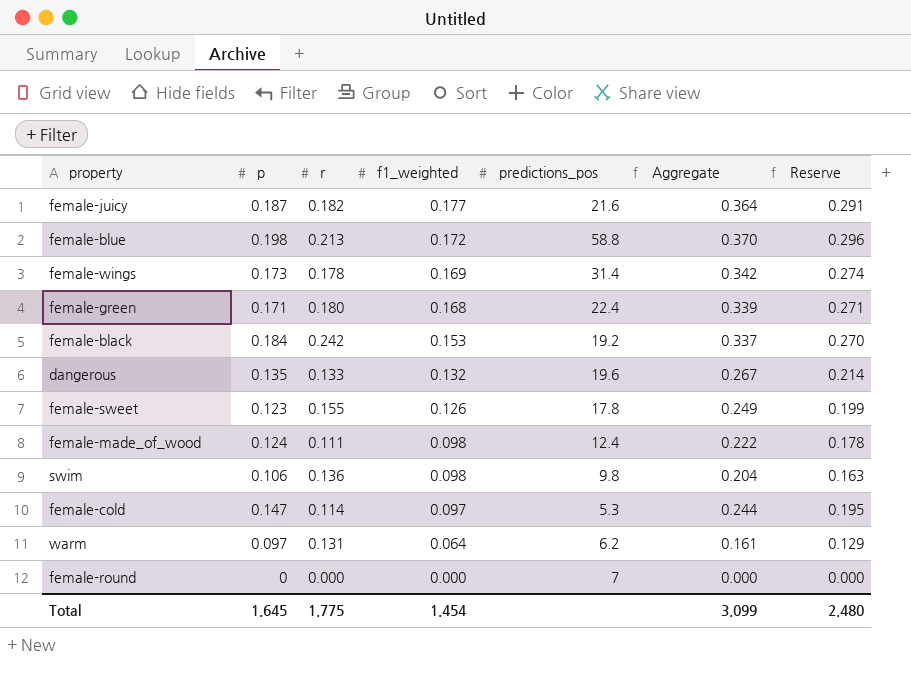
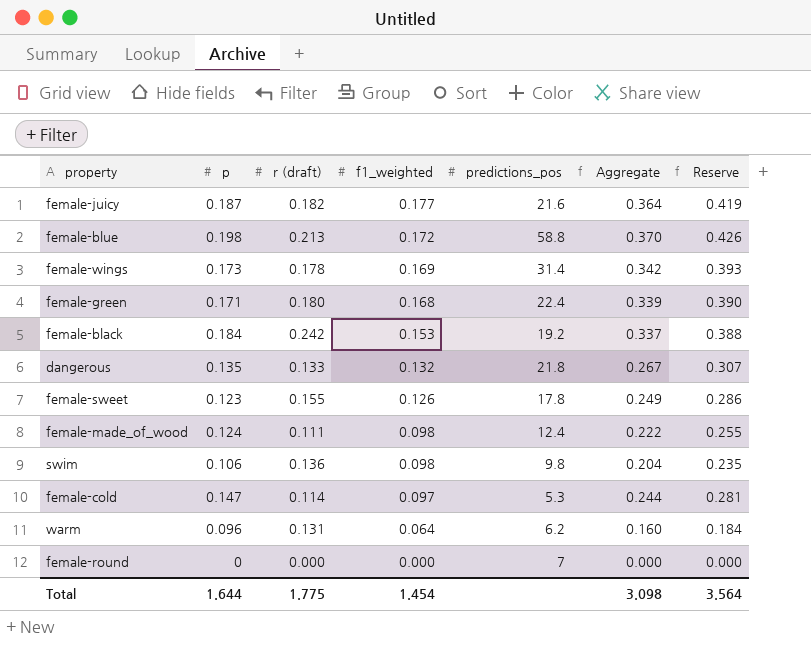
column name: r -> r (draft)
column Reserve | formula: [Aggregate] * 0.8 -> [Aggregate] * 1.15
dangerous | predictions_pos: 19.6 -> 21.8
warm | p: 0.097 -> 0.096
warm | Aggregate: 0.161 -> 0.160
Total | p: 1.645 -> 1.644
Total | Aggregate: 3.099 -> 3.098
Total | Reserve: 2.480 -> 3.564

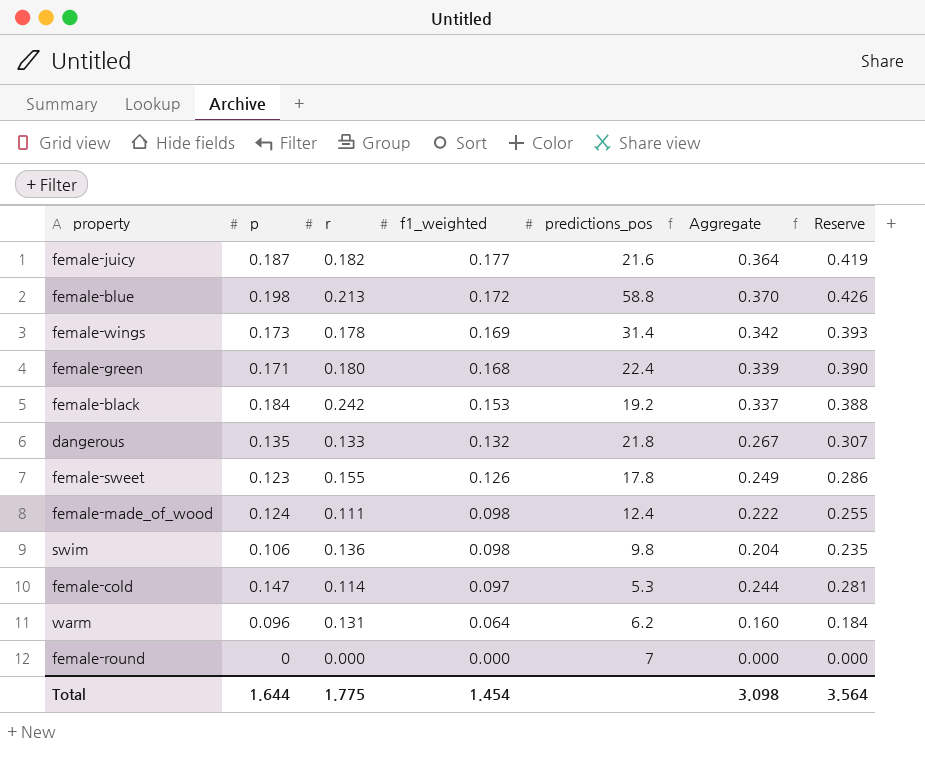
column name: r (draft) -> r

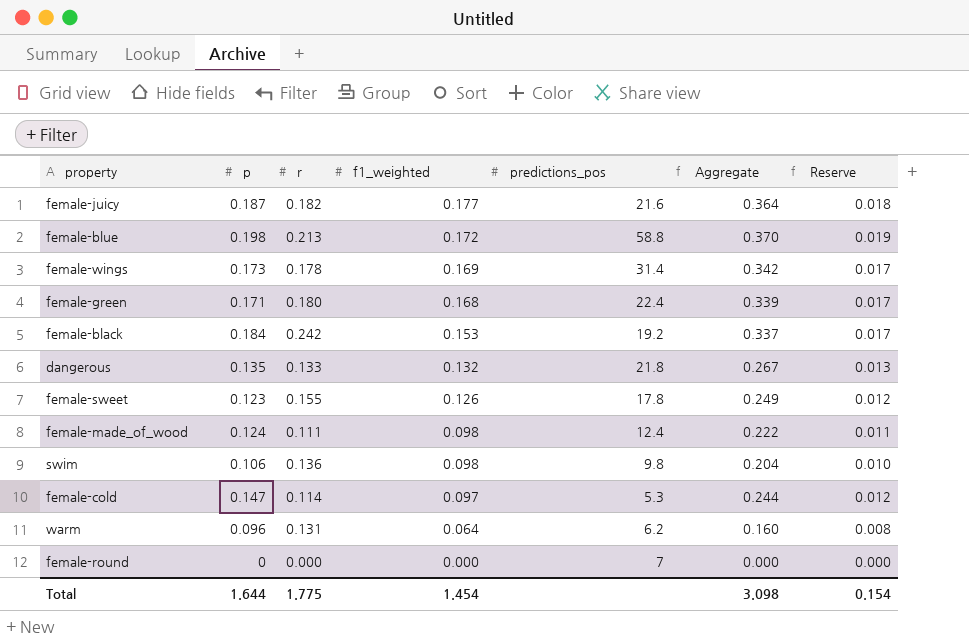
column Reserve | formula: [Aggregate] * 1.15 -> [Aggregate] * 0.05
Total | Reserve: 3.564 -> 0.154

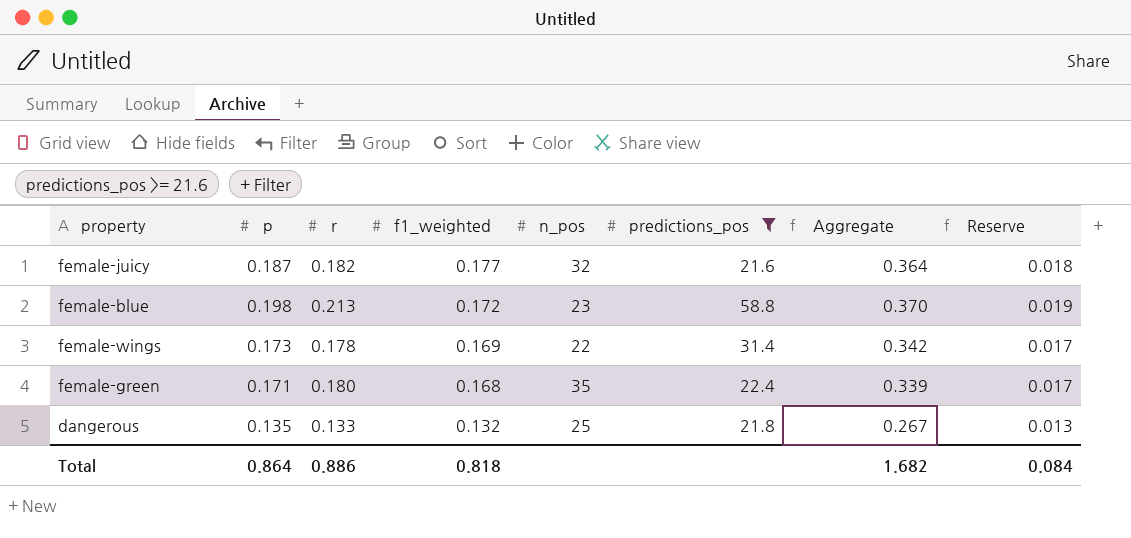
filter: none -> predictions_pos >= 21.6
column n_pos | position: none -> 5
Total | p: 1.644 -> 0.864
Total | r: 1.775 -> 0.886
Total | f1_weighted: 1.454 -> 0.818
Total | Aggregate: 3.098 -> 1.682
Total | Reserve: 0.154 -> 0.084

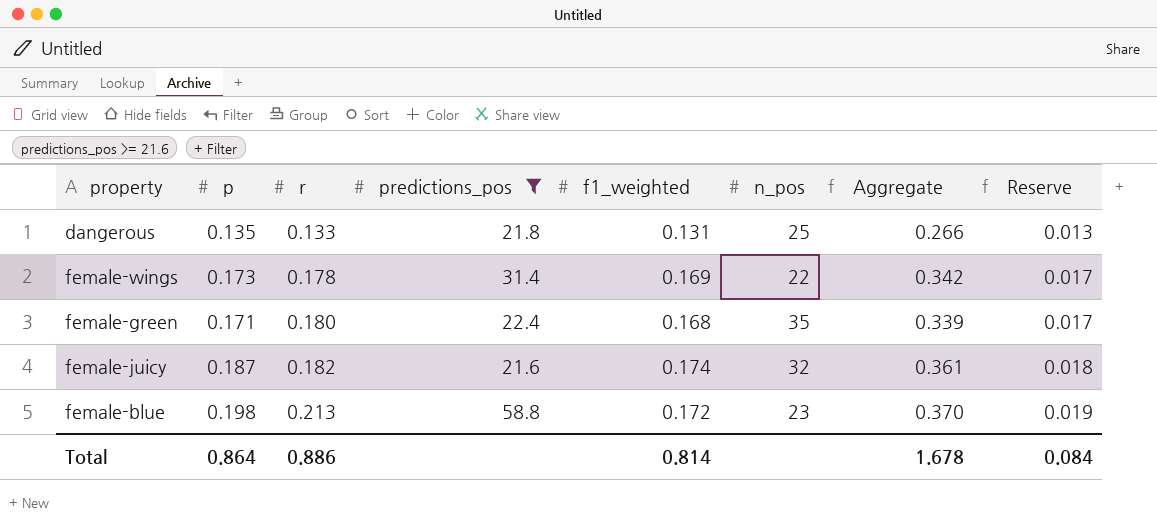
row order: f1_weighted descending -> r ascending
column predictions_pos | position: 6 -> 4
dangerous | f1_weighted: 0.132 -> 0.131
dangerous | Aggregate: 0.267 -> 0.266
female-juicy | f1_weighted: 0.177 -> 0.174
female-juicy | Aggregate: 0.364 -> 0.361
Total | f1_weighted: 0.818 -> 0.814
Total | Aggregate: 1.682 -> 1.678

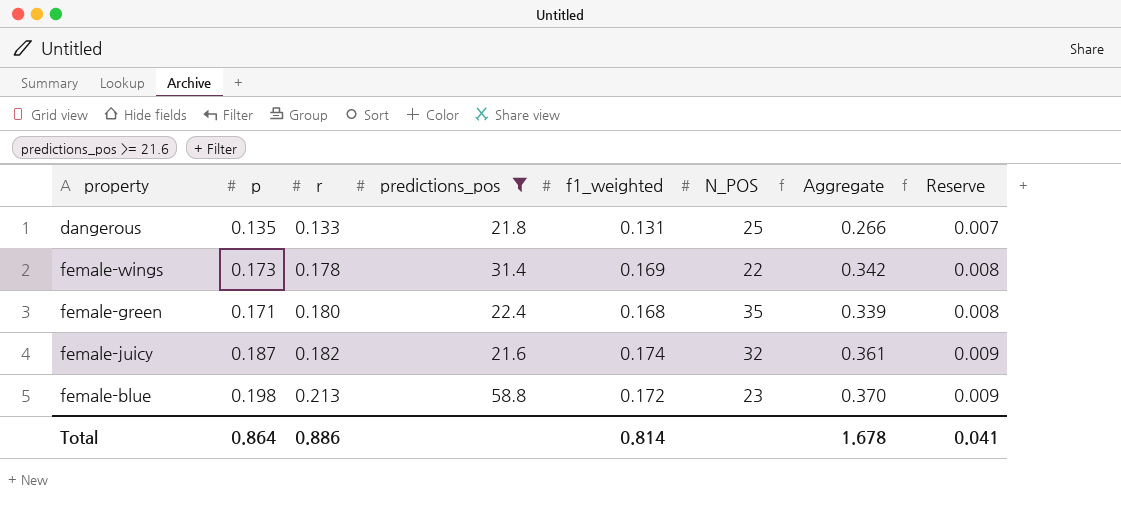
column name: n_pos -> N_POS
column Reserve | formula: [Aggregate] * 0.05 -> [f1_weighted] * 0.05
Total | Reserve: 0.084 -> 0.041

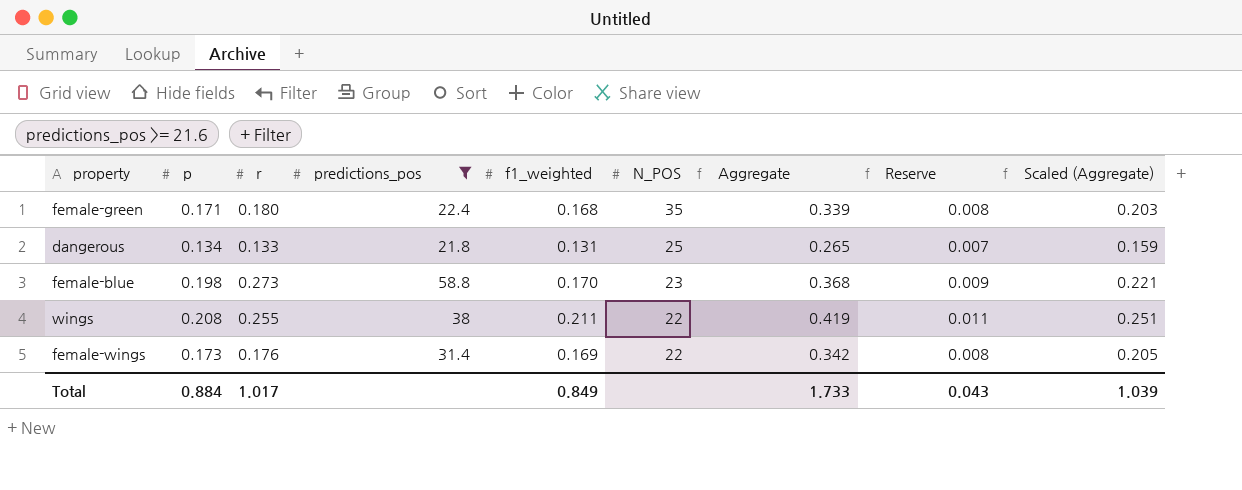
row order: r ascending -> N_POS descending
column Scaled (Aggregate) | formula: none -> [Aggregate] * 0.6
row female-juicy: 0.187 | 0.182 | 21.6 | 0.174 | 32 | 0.361 | 0.009 -> none
dangerous | p: 0.135 -> 0.134
dangerous | Aggregate: 0.266 -> 0.265
female-blue | r: 0.213 -> 0.273
female-blue | f1_weighted: 0.172 -> 0.170
female-blue | Aggregate: 0.370 -> 0.368
row wings: none -> 0.208 | 0.255 | 38 | 0.211 | 22 | 0.419 | 0.011 | 0.251
female-wings | r: 0.178 -> 0.176
Total | p: 0.864 -> 0.884
Total | r: 0.886 -> 1.017
Total | f1_weighted: 0.814 -> 0.849
Total | Aggregate: 1.678 -> 1.733
Total | Reserve: 0.041 -> 0.043

